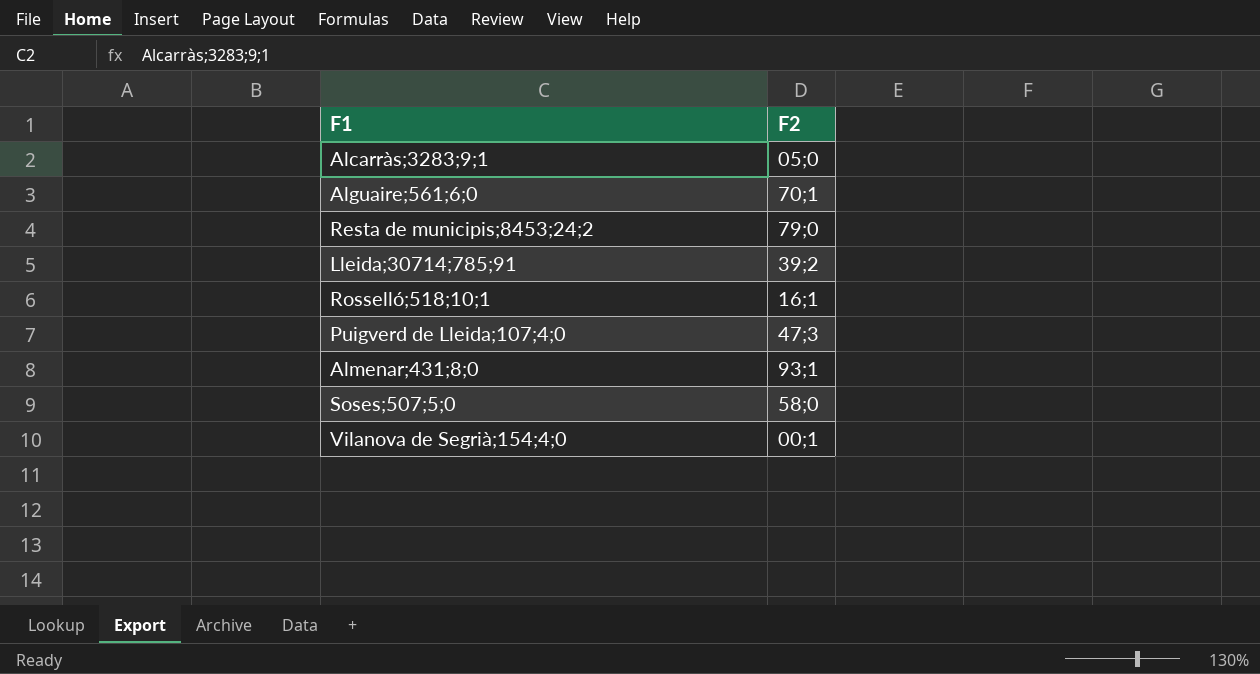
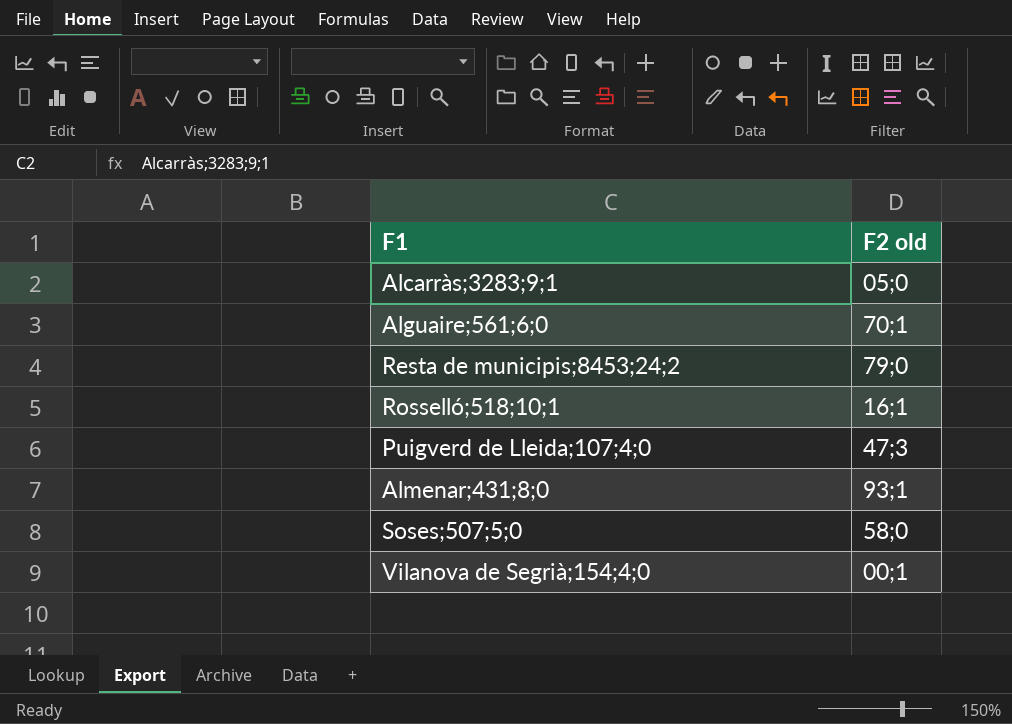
column name: F2 -> F2 old
row Lleida;30714;785;91: 39;2 -> none

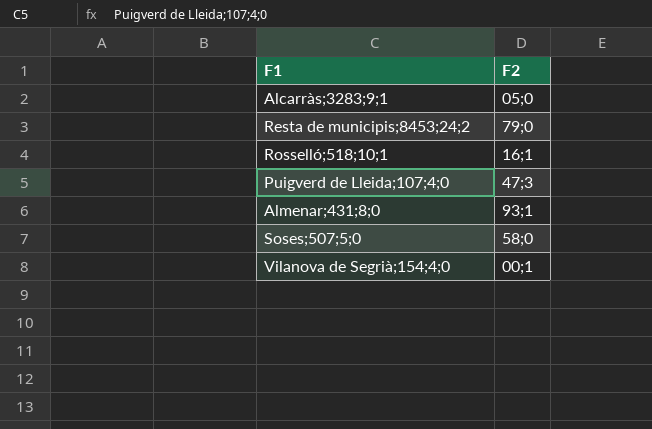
column name: F2 old -> F2
row Alguaire;561;6;0: 70;1 -> none

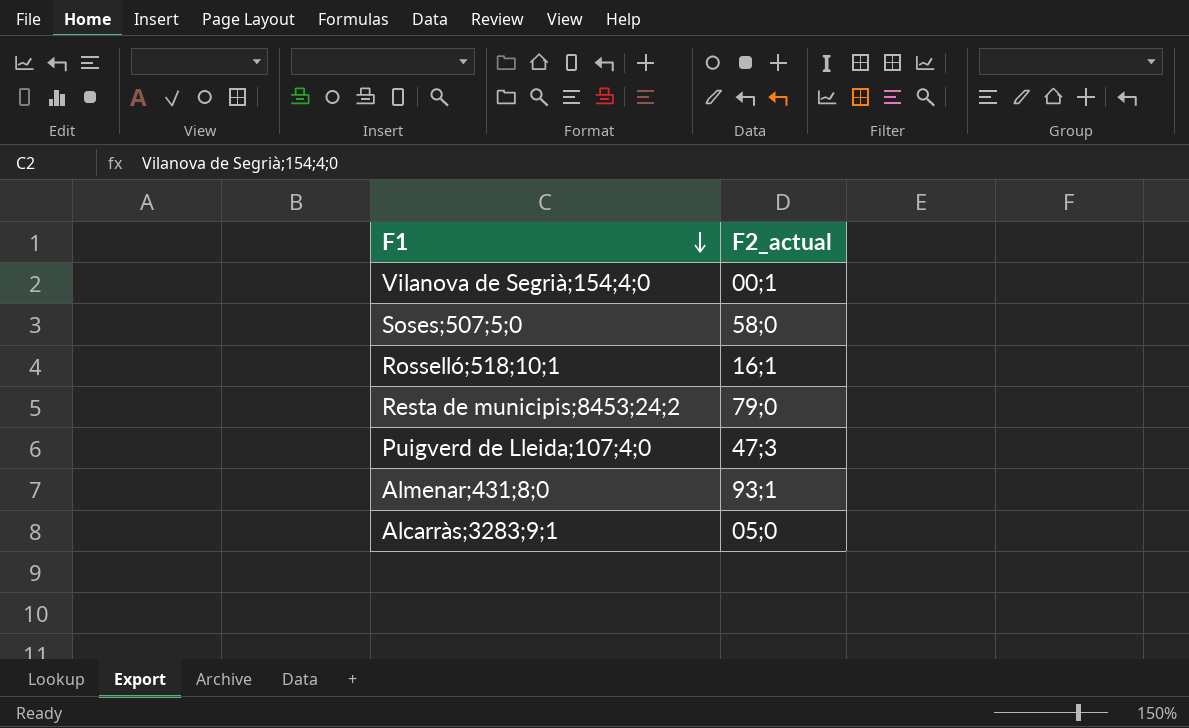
row order: none -> F1 descending
column name: F2 -> F2_actual

